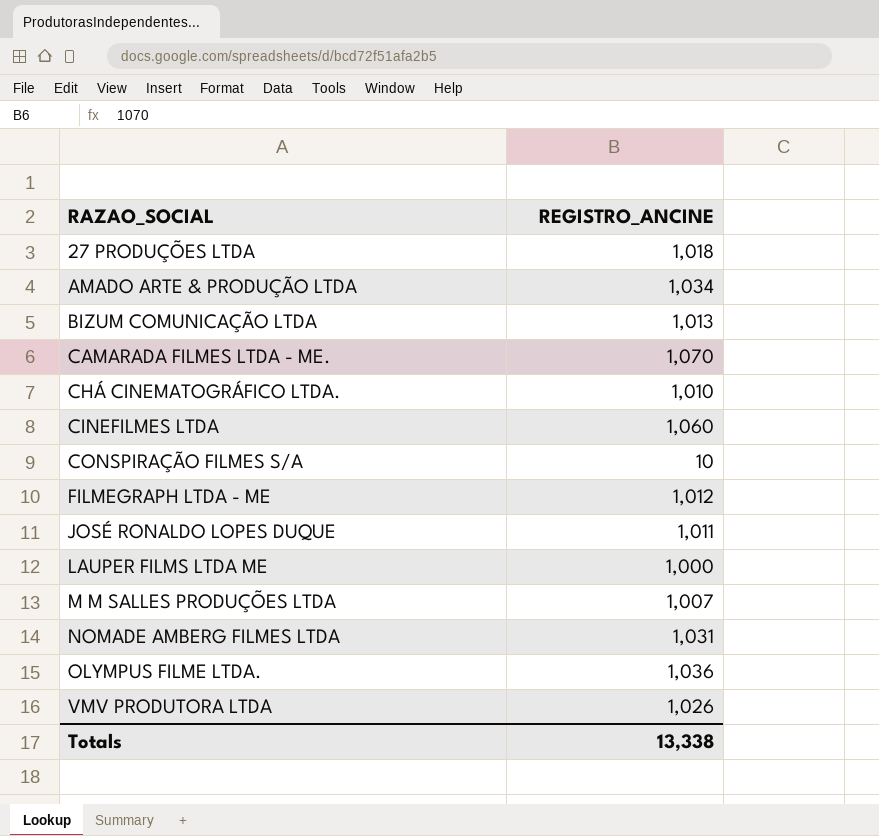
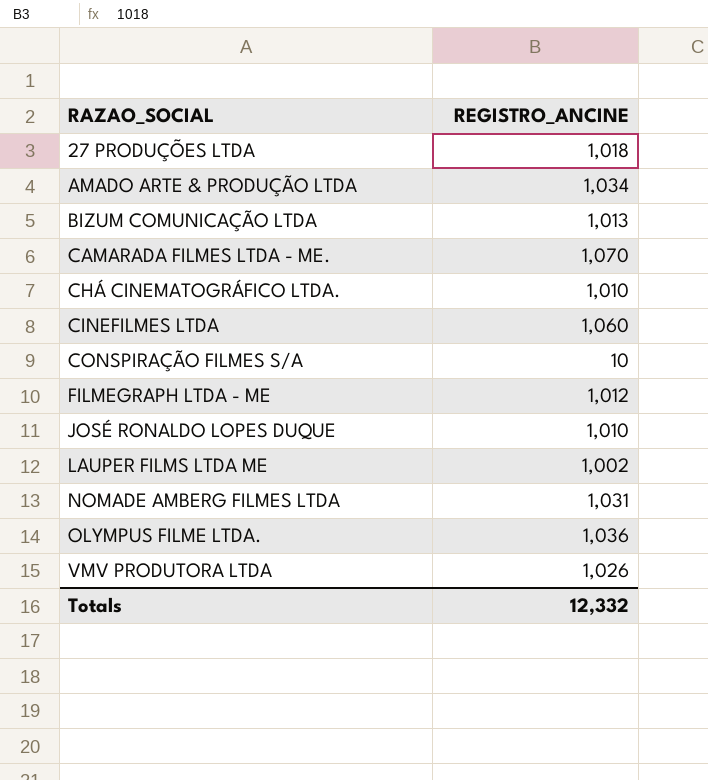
row M M SALLES PRODUÇÕES LTDA: 1,007 -> none
JOSÉ RONALDO LOPES DUQUE | REGISTRO_ANCINE: 1,011 -> 1,010
LAUPER FILMS LTDA ME | REGISTRO_ANCINE: 1,000 -> 1,002
Totals | REGISTRO_ANCINE: 13,338 -> 12,332

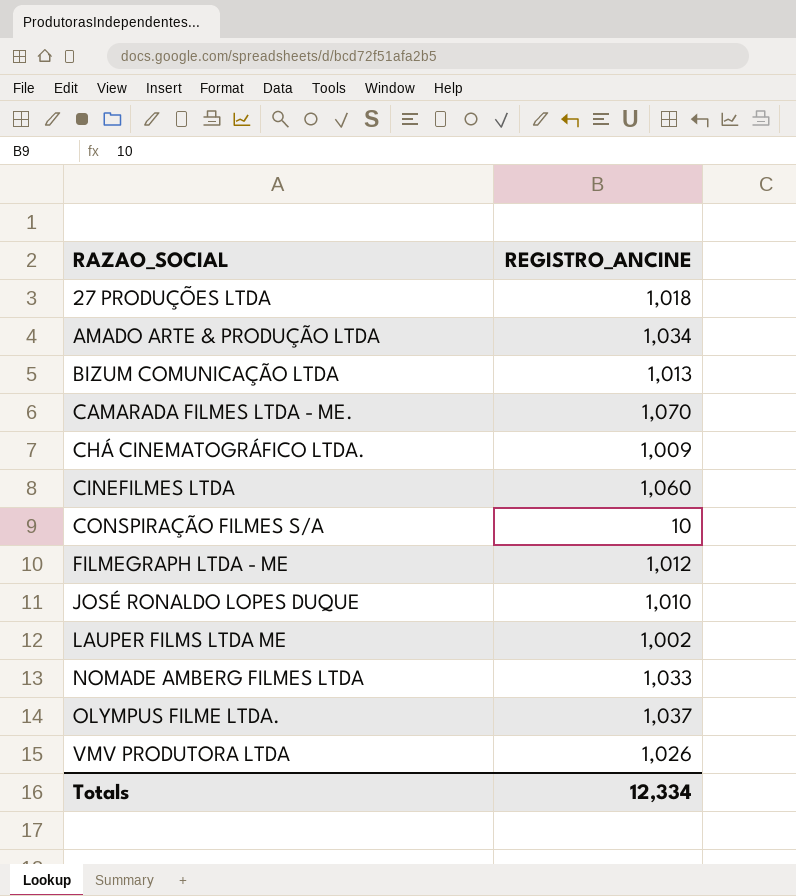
CHÁ CINEMATOGRÁFICO LTDA. | REGISTRO_ANCINE: 1,010 -> 1,009
NOMADE AMBERG FILMES LTDA | REGISTRO_ANCINE: 1,031 -> 1,033
OLYMPUS FILME LTDA. | REGISTRO_ANCINE: 1,036 -> 1,037
Totals | REGISTRO_ANCINE: 12,332 -> 12,334

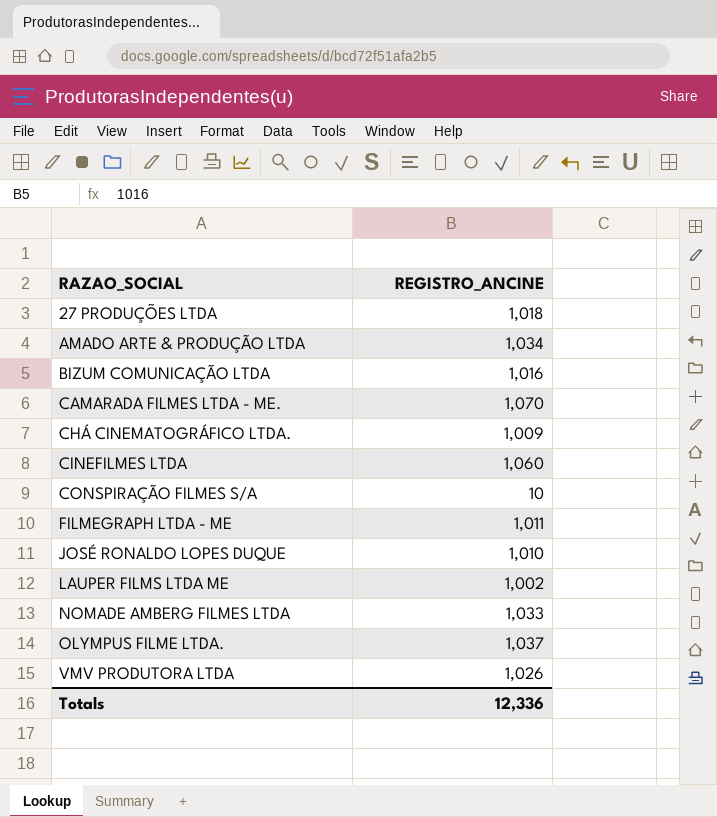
BIZUM COMUNICAÇÃO LTDA | REGISTRO_ANCINE: 1,013 -> 1,016
FILMEGRAPH LTDA - ME | REGISTRO_ANCINE: 1,012 -> 1,011
Totals | REGISTRO_ANCINE: 12,334 -> 12,336

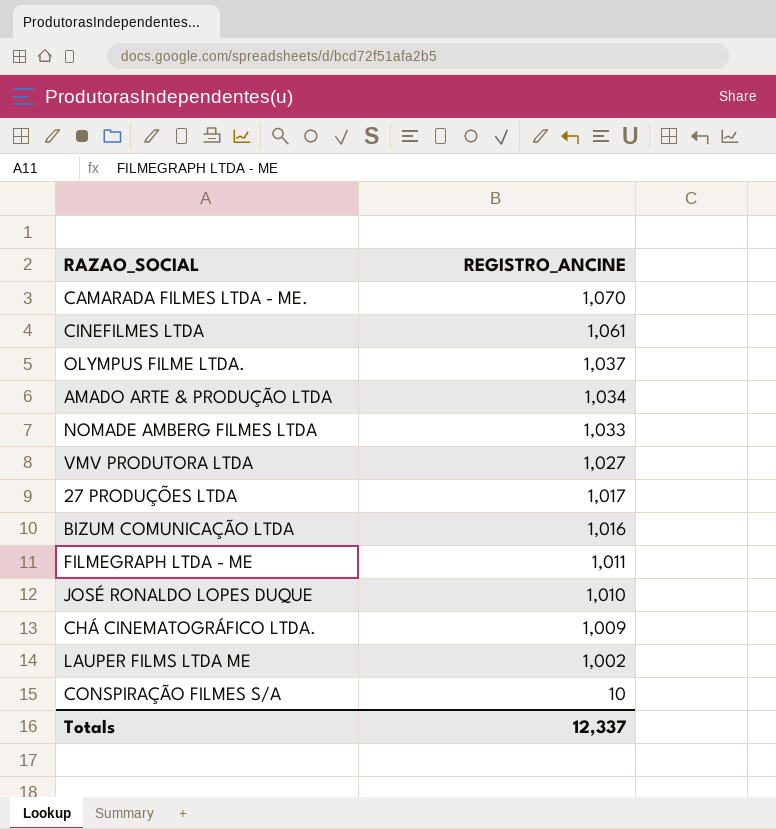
row order: RAZAO_SOCIAL ascending -> REGISTRO_ANCINE descending
CINEFILMES LTDA | REGISTRO_ANCINE: 1,060 -> 1,061
VMV PRODUTORA LTDA | REGISTRO_ANCINE: 1,026 -> 1,027
27 PRODUÇÕES LTDA | REGISTRO_ANCINE: 1,018 -> 1,017
Totals | REGISTRO_ANCINE: 12,336 -> 12,337

